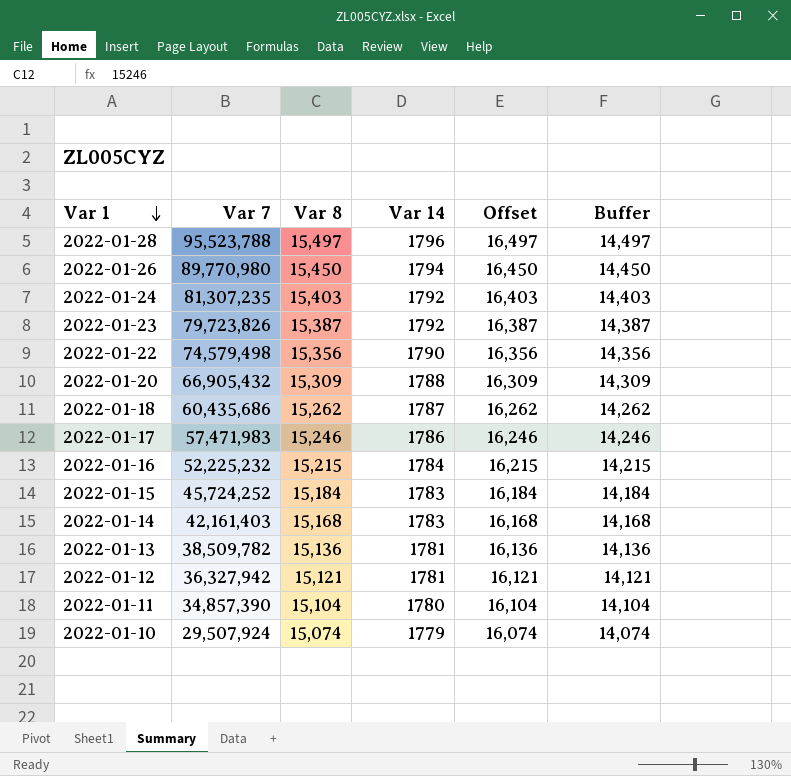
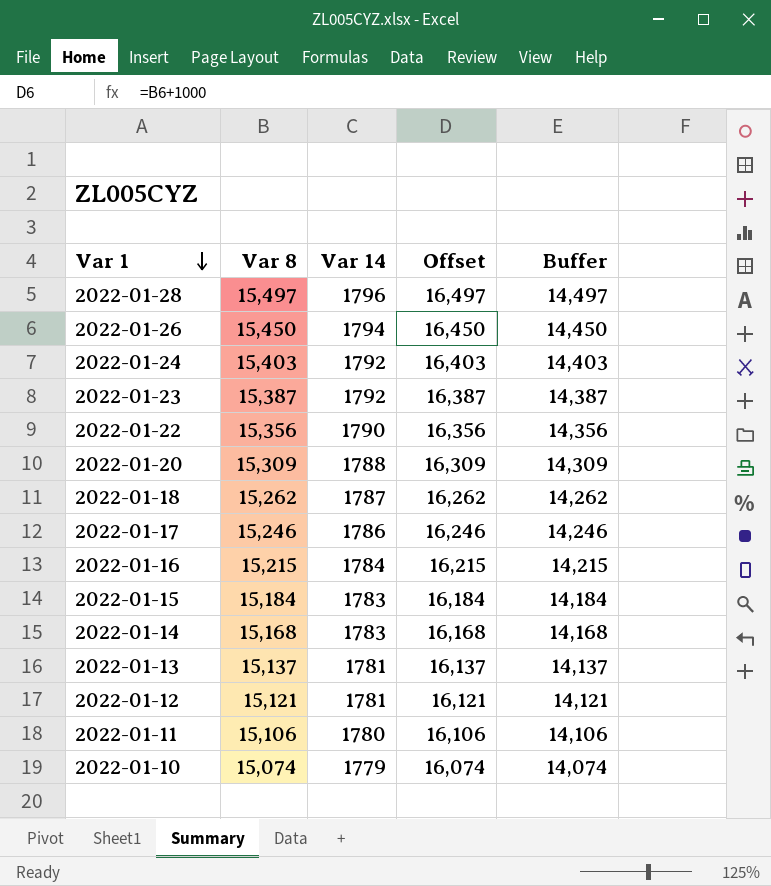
column Var 7 | position: 2 -> none
2022-01-13 | Var 8: 15,136 -> 15,137
2022-01-13 | Offset: 16,136 -> 16,137
2022-01-13 | Buffer: 14,136 -> 14,137
2022-01-11 | Var 8: 15,104 -> 15,106
2022-01-11 | Offset: 16,104 -> 16,106
2022-01-11 | Buffer: 14,104 -> 14,106

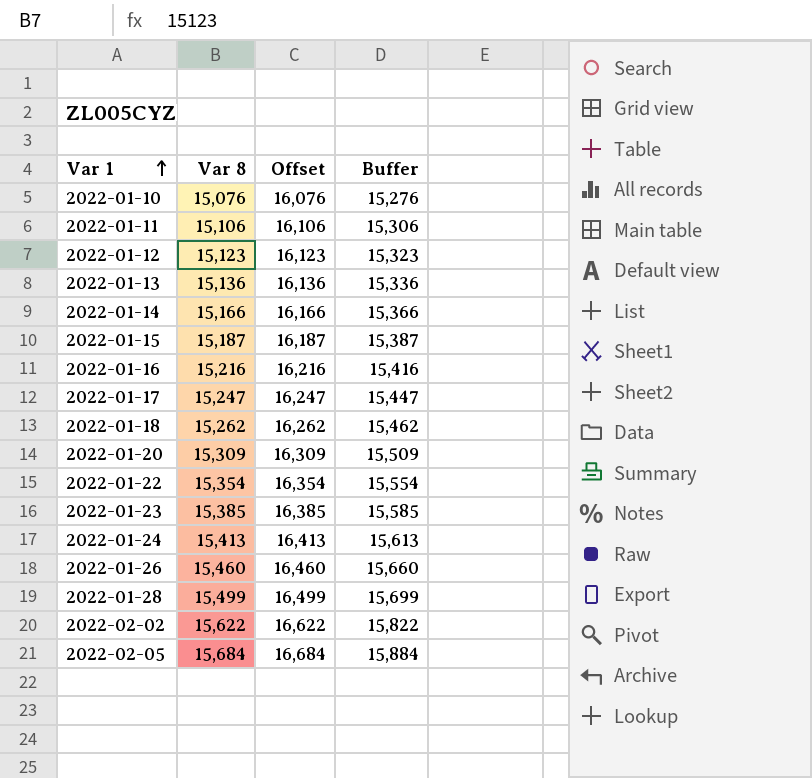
row order: Var 1 descending -> Var 1 ascending
column Var 14 | position: 3 -> none
column Buffer | formula: [Var 8] - 1000 -> [Var 8] + 200
2022-01-10 | Var 8: 15,074 -> 15,076
2022-01-10 | Offset: 16,074 -> 16,076
2022-01-12 | Var 8: 15,121 -> 15,123
2022-01-12 | Offset: 16,121 -> 16,123
2022-01-13 | Var 8: 15,137 -> 15,136
2022-01-13 | Offset: 16,137 -> 16,136
2022-01-14 | Var 8: 15,168 -> 15,166
2022-01-14 | Offset: 16,168 -> 16,166
2022-01-15 | Var 8: 15,184 -> 15,187
2022-01-15 | Offset: 16,184 -> 16,187
2022-01-16 | Var 8: 15,215 -> 15,216
2022-01-16 | Offset: 16,215 -> 16,216
2022-01-17 | Var 8: 15,246 -> 15,247
2022-01-17 | Offset: 16,246 -> 16,247
2022-01-22 | Var 8: 15,356 -> 15,354
2022-01-22 | Offset: 16,356 -> 16,354
2022-01-23 | Var 8: 15,387 -> 15,385
2022-01-23 | Offset: 16,387 -> 16,385
2022-01-24 | Var 8: 15,403 -> 15,413
2022-01-24 | Offset: 16,403 -> 16,413
2022-01-26 | Var 8: 15,450 -> 15,460
2022-01-26 | Offset: 16,450 -> 16,460
2022-01-28 | Var 8: 15,497 -> 15,499
2022-01-28 | Offset: 16,497 -> 16,499
row 2022-02-02: none -> 15,622 | 16,622 | 15,822
row 2022-02-05: none -> 15,684 | 16,684 | 15,884

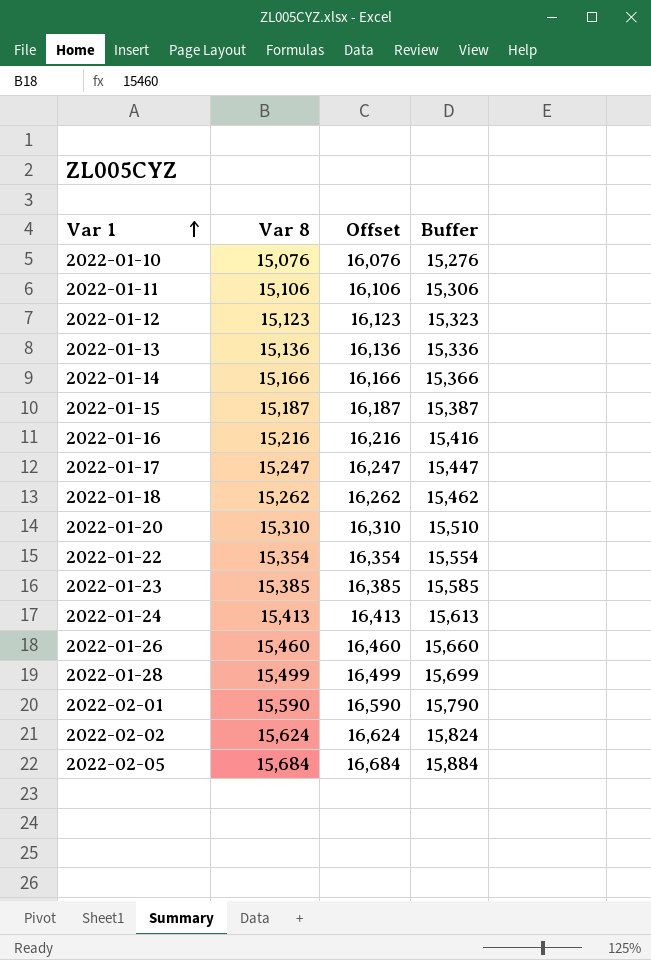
2022-01-20 | Var 8: 15,309 -> 15,310
2022-01-20 | Offset: 16,309 -> 16,310
2022-01-20 | Buffer: 15,509 -> 15,510
row 2022-02-01: none -> 15,590 | 16,590 | 15,790
2022-02-02 | Var 8: 15,622 -> 15,624
2022-02-02 | Offset: 16,622 -> 16,624
2022-02-02 | Buffer: 15,822 -> 15,824

